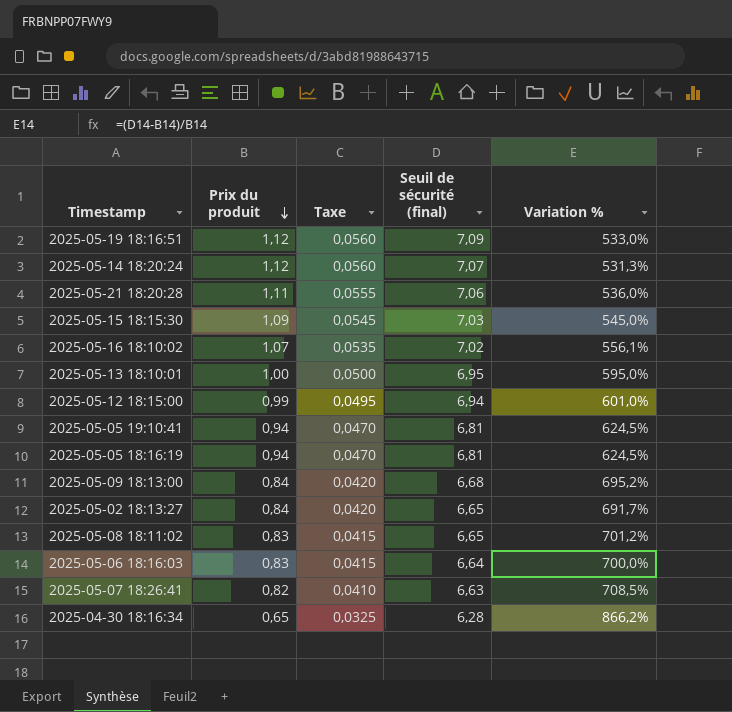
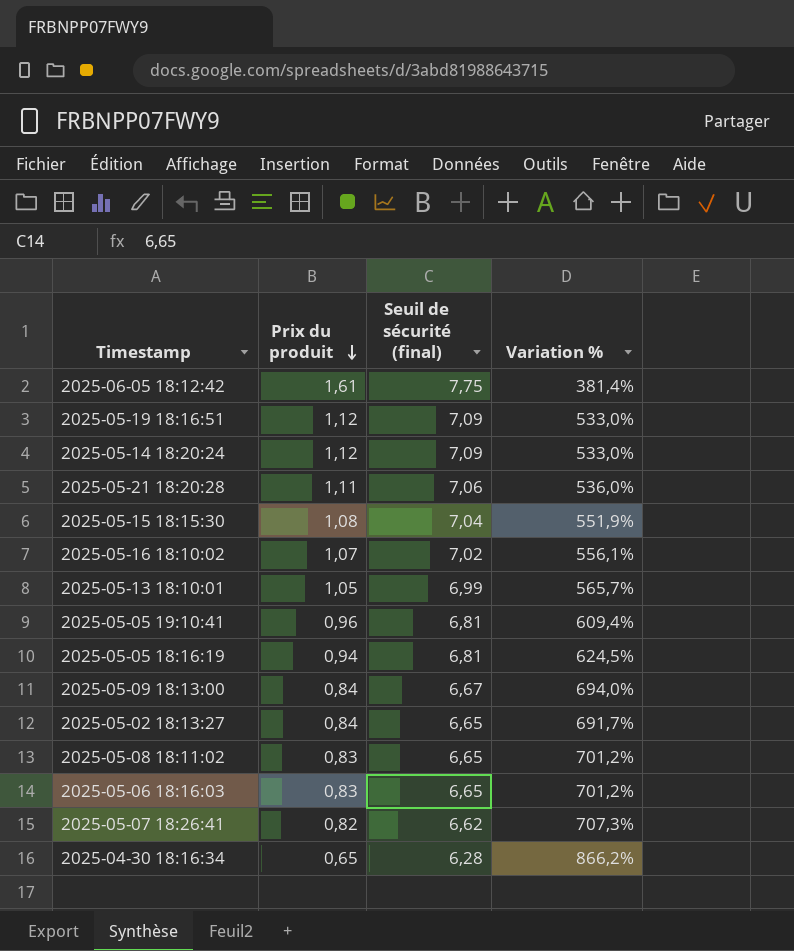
column Taxe | formula: [Prix du produit] * 0,05 -> none
row 2025-05-12 18:15:00: 0,99 | 0,0495 | 6,94 | 601,0% -> none
row 2025-06-05 18:12:42: none -> 1,61 | 7,75 | 381,4%
2025-05-14 18:20:24 | Seuil de sécurité (final): 7,07 -> 7,09
2025-05-14 18:20:24 | Variation %: 531,3% -> 533,0%
2025-05-15 18:15:30 | Prix du produit: 1,09 -> 1,08
2025-05-15 18:15:30 | Seuil de sécurité (final): 7,03 -> 7,04
2025-05-15 18:15:30 | Variation %: 545,0% -> 551,9%
2025-05-13 18:10:01 | Prix du produit: 1,00 -> 1,05
2025-05-13 18:10:01 | Seuil de sécurité (final): 6,95 -> 6,99
2025-05-13 18:10:01 | Variation %: 595,0% -> 565,7%
2025-05-05 19:10:41 | Prix du produit: 0,94 -> 0,96
2025-05-05 19:10:41 | Variation %: 624,5% -> 609,4%
2025-05-09 18:13:00 | Seuil de sécurité (final): 6,68 -> 6,67
2025-05-09 18:13:00 | Variation %: 695,2% -> 694,0%
2025-05-06 18:16:03 | Seuil de sécurité (final): 6,64 -> 6,65
2025-05-06 18:16:03 | Variation %: 700,0% -> 701,2%
2025-05-07 18:26:41 | Seuil de sécurité (final): 6,63 -> 6,62
2025-05-07 18:26:41 | Variation %: 708,5% -> 707,3%

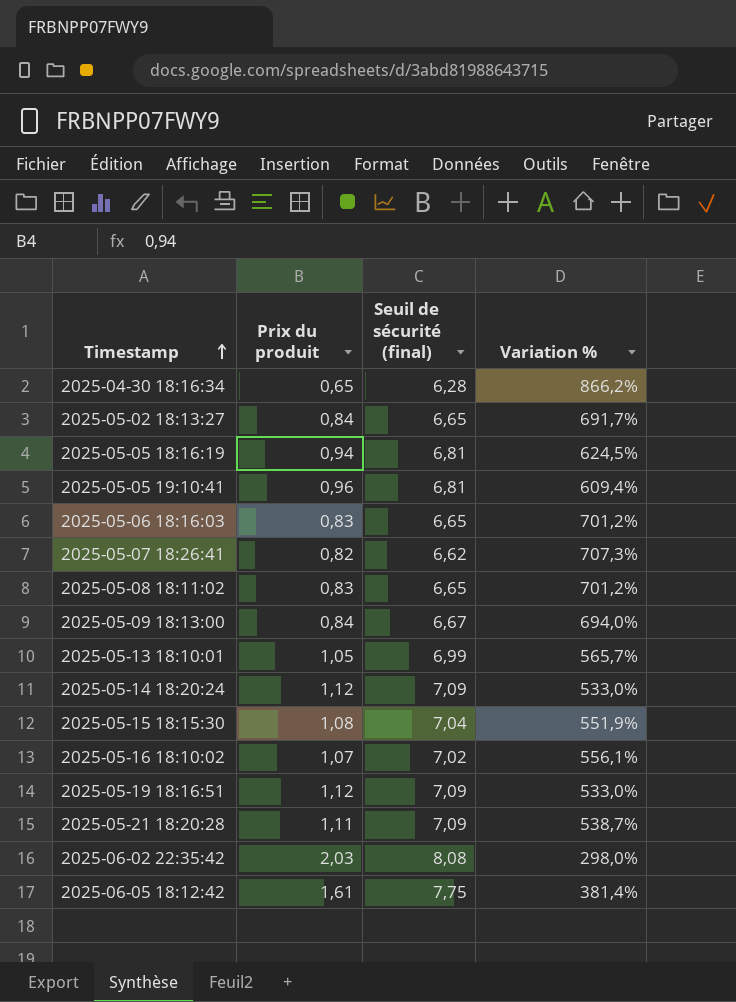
row order: Prix du produit descending -> Timestamp ascending
2025-05-21 18:20:28 | Seuil de sécurité (final): 7,06 -> 7,09
2025-05-21 18:20:28 | Variation %: 536,0% -> 538,7%
row 2025-06-02 22:35:42: none -> 2,03 | 8,08 | 298,0%

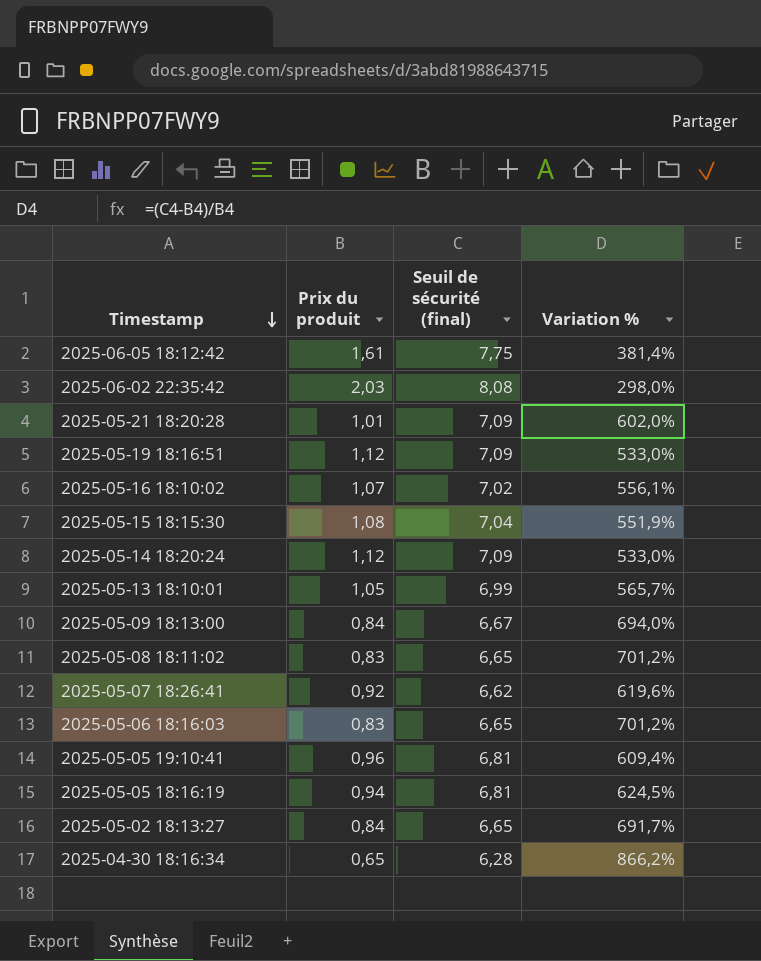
row order: Timestamp ascending -> Timestamp descending
2025-05-21 18:20:28 | Prix du produit: 1,11 -> 1,01
2025-05-21 18:20:28 | Variation %: 538,7% -> 602,0%
2025-05-07 18:26:41 | Prix du produit: 0,82 -> 0,92
2025-05-07 18:26:41 | Variation %: 707,3% -> 619,6%

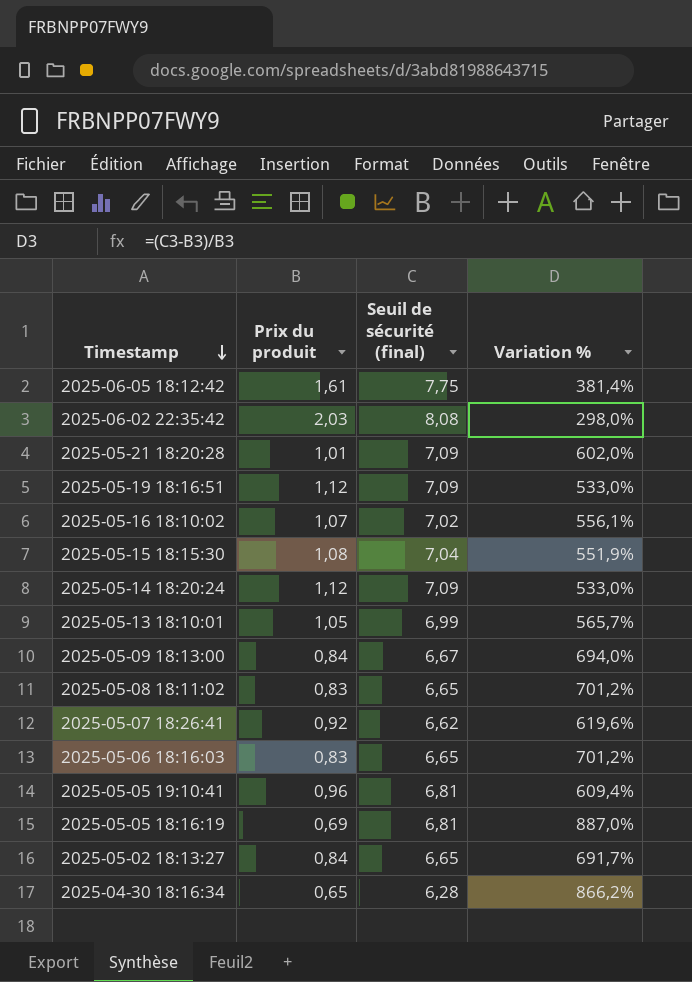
2025-05-05 18:16:19 | Prix du produit: 0,94 -> 0,69
2025-05-05 18:16:19 | Variation %: 624,5% -> 887,0%

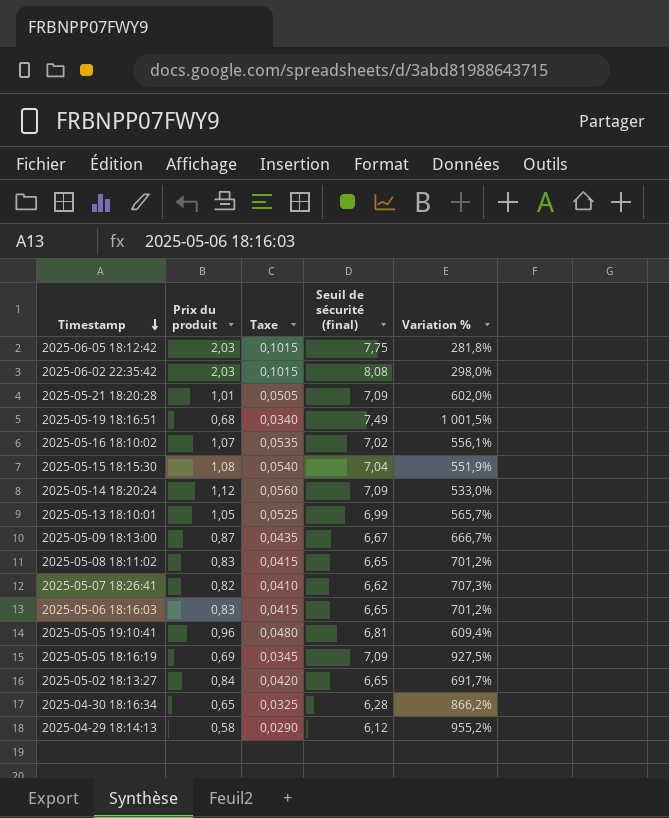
column Taxe | formula: none -> [Prix du produit] * 0,05
2025-06-05 18:12:42 | Prix du produit: 1,61 -> 2,03
2025-06-05 18:12:42 | Variation %: 381,4% -> 281,8%
2025-05-19 18:16:51 | Prix du produit: 1,12 -> 0,68
2025-05-19 18:16:51 | Seuil de sécurité (final): 7,09 -> 7,49
2025-05-19 18:16:51 | Variation %: 533,0% -> 1 001,5%
2025-05-09 18:13:00 | Prix du produit: 0,84 -> 0,87
2025-05-09 18:13:00 | Variation %: 694,0% -> 666,7%
2025-05-07 18:26:41 | Prix du produit: 0,92 -> 0,82
2025-05-07 18:26:41 | Variation %: 619,6% -> 707,3%
2025-05-05 18:16:19 | Seuil de sécurité (final): 6,81 -> 7,09
2025-05-05 18:16:19 | Variation %: 887,0% -> 927,5%
row 2025-04-29 18:14:13: none -> 0,58 | 0,0290 | 6,12 | 955,2%

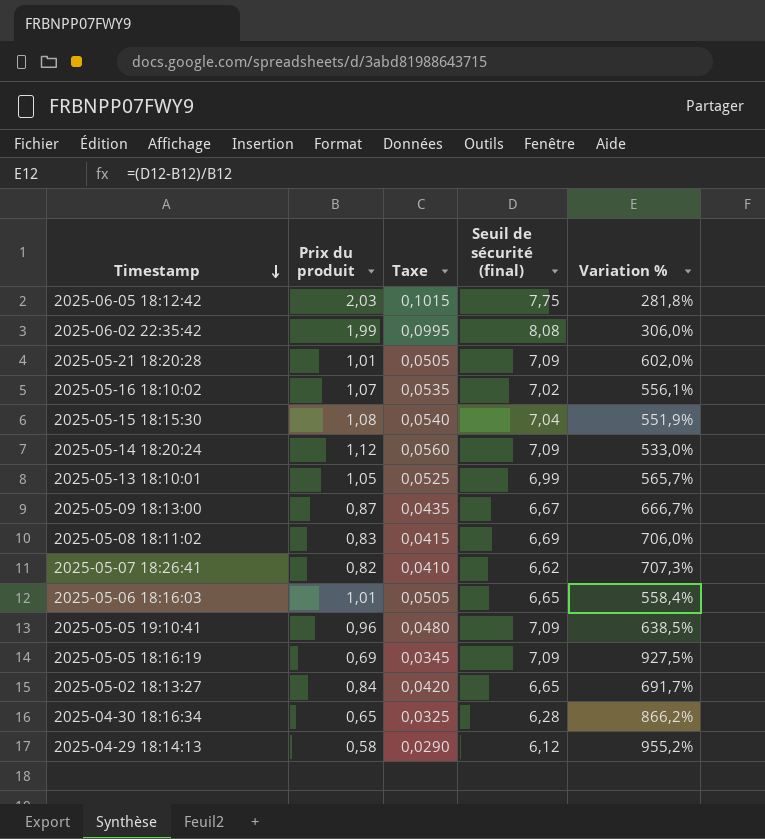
row 2025-05-19 18:16:51: 0,68 | 0,0340 | 7,49 | 1 001,5% -> none
2025-06-02 22:35:42 | Prix du produit: 2,03 -> 1,99
2025-06-02 22:35:42 | Taxe: 0,1015 -> 0,0995
2025-06-02 22:35:42 | Variation %: 298,0% -> 306,0%
2025-05-08 18:11:02 | Seuil de sécurité (final): 6,65 -> 6,69
2025-05-08 18:11:02 | Variation %: 701,2% -> 706,0%
2025-05-06 18:16:03 | Prix du produit: 0,83 -> 1,01
2025-05-06 18:16:03 | Taxe: 0,0415 -> 0,0505
2025-05-06 18:16:03 | Variation %: 701,2% -> 558,4%
2025-05-05 19:10:41 | Seuil de sécurité (final): 6,81 -> 7,09
2025-05-05 19:10:41 | Variation %: 609,4% -> 638,5%

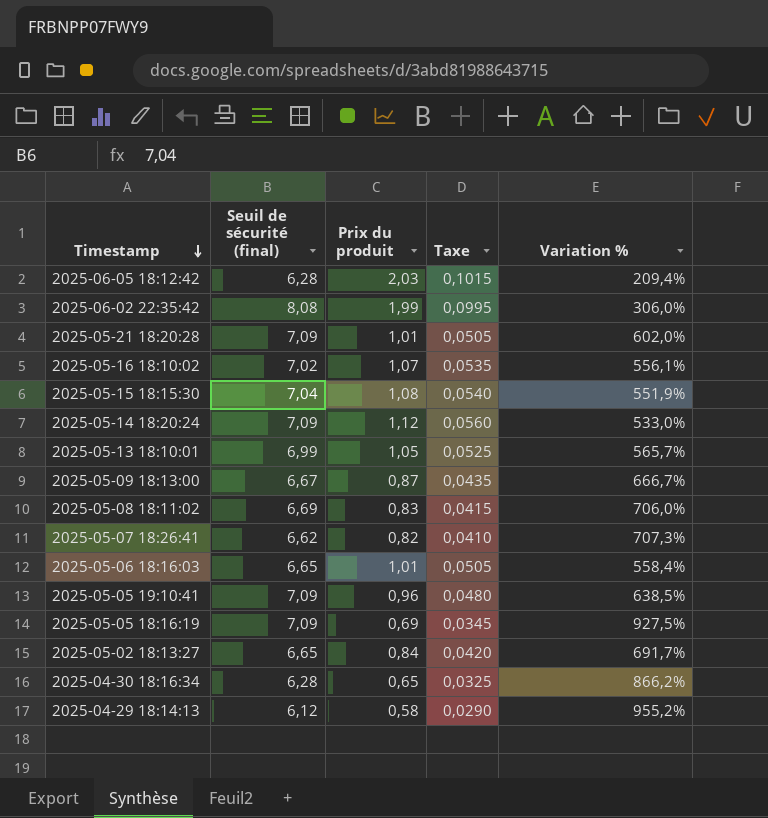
column Seuil de sécurité (final) | position: 4 -> 2
2025-06-05 18:12:42 | Seuil de sécurité (final): 7,75 -> 6,28
2025-06-05 18:12:42 | Variation %: 281,8% -> 209,4%

